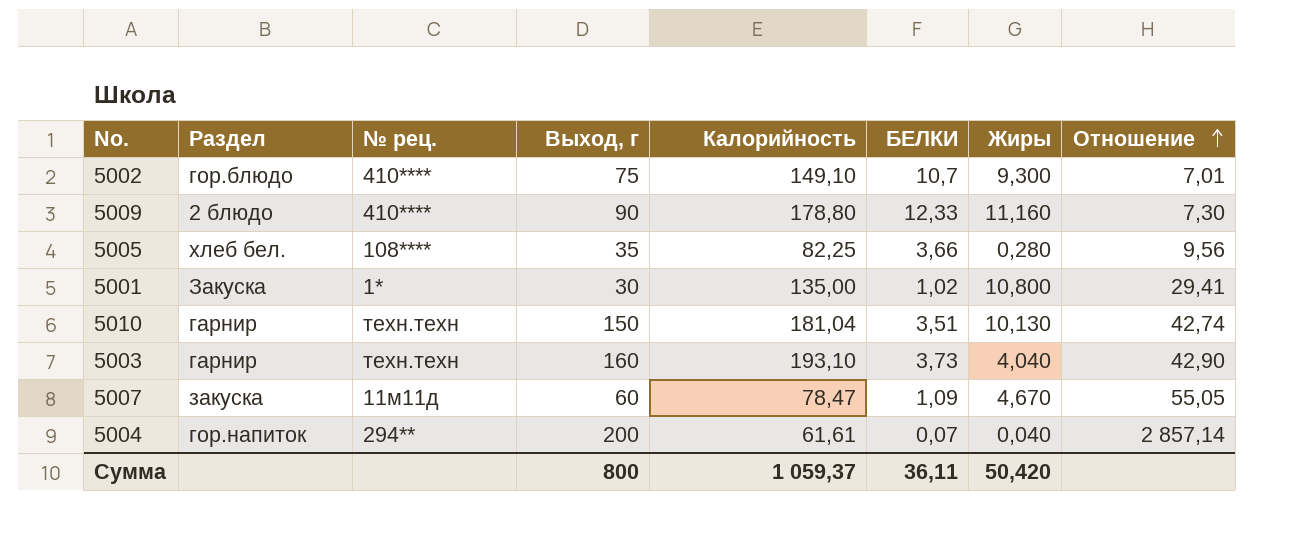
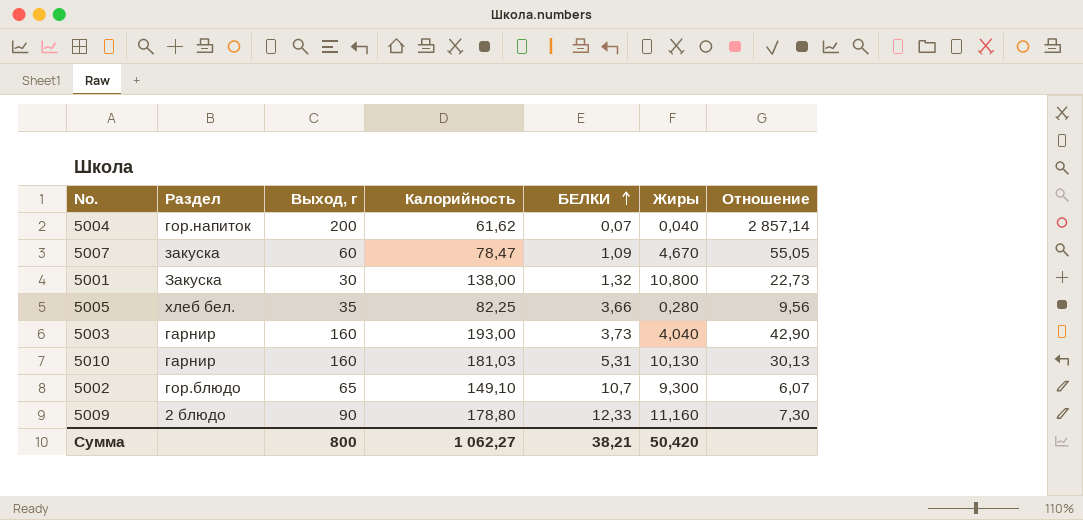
row order: Отношение ascending -> БЕЛКИ ascending
column № рец. | position: 3 -> none
5004 | Калорийность: 61,61 -> 61,62
5001 | Калорийность: 135,00 -> 138,00
5001 | БЕЛКИ: 1,02 -> 1,32
5001 | Отношение: 29,41 -> 22,73
5003 | Калорийность: 193,10 -> 193,00
5010 | Выход, г: 150 -> 160
5010 | Калорийность: 181,04 -> 181,03
5010 | БЕЛКИ: 3,51 -> 5,31
5010 | Отношение: 42,74 -> 30,13
5002 | Выход, г: 75 -> 65
5002 | Отношение: 7,01 -> 6,07
Сумма | Калорийность: 1 059,37 -> 1 062,27
Сумма | БЕЛКИ: 36,11 -> 38,21

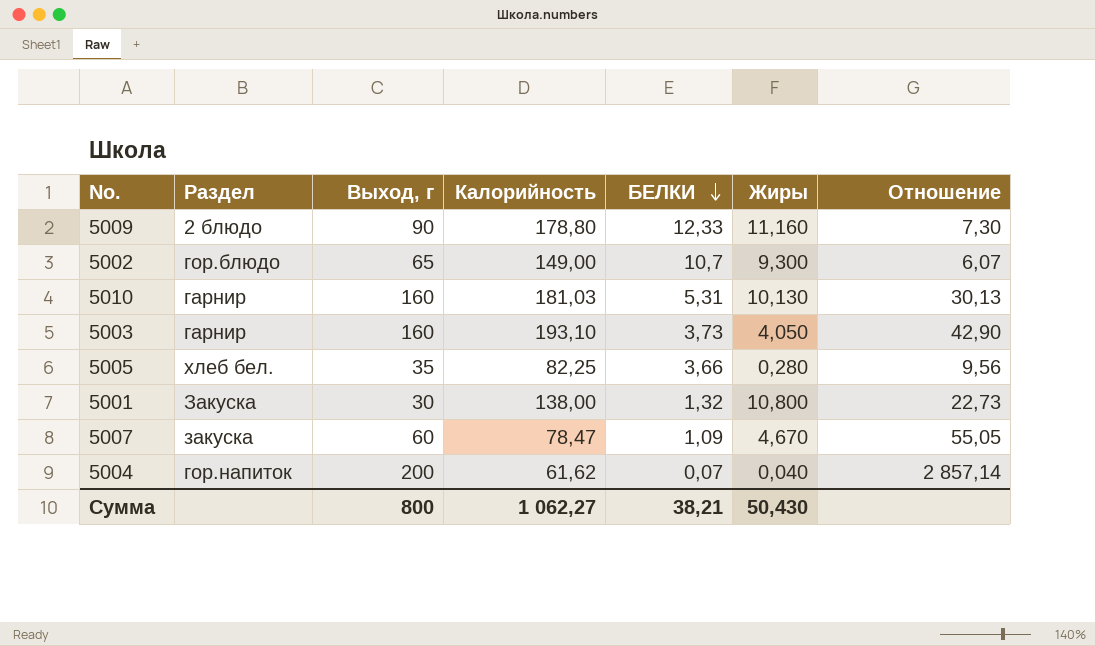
row order: БЕЛКИ ascending -> БЕЛКИ descending
5002 | Калорийность: 149,10 -> 149,00
5003 | Калорийность: 193,00 -> 193,10
5003 | Жиры: 4,040 -> 4,050
Сумма | Жиры: 50,420 -> 50,430

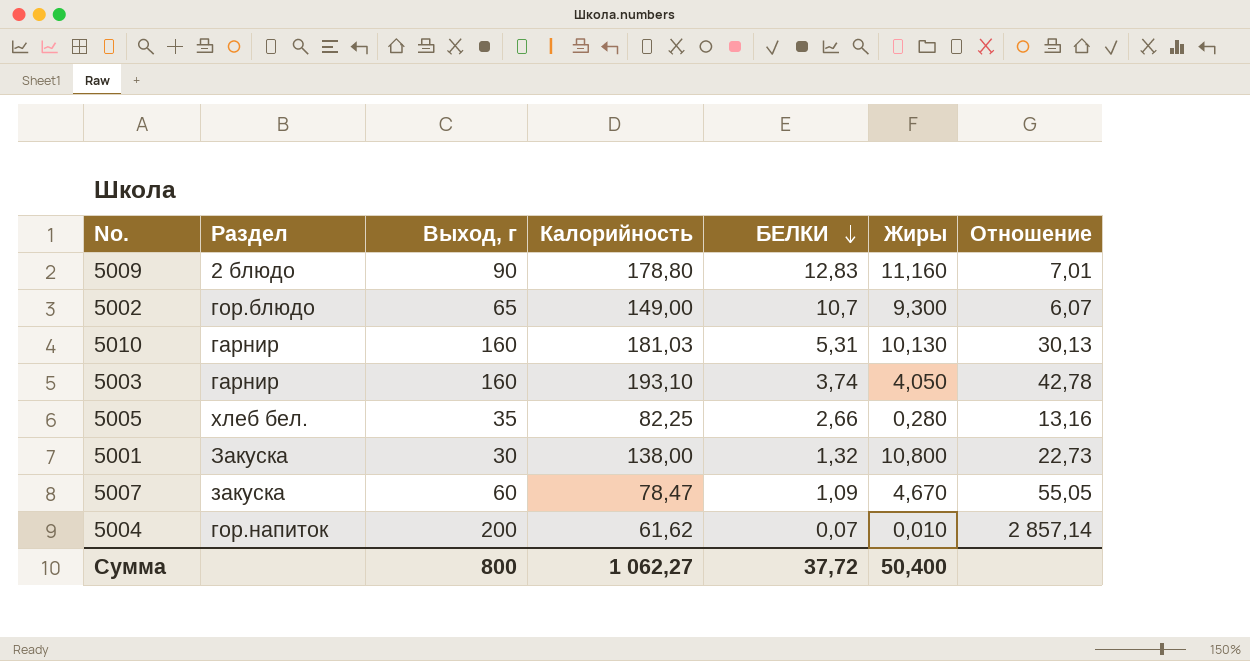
5009 | БЕЛКИ: 12,33 -> 12,83
5009 | Отношение: 7,30 -> 7,01
5003 | БЕЛКИ: 3,73 -> 3,74
5003 | Отношение: 42,90 -> 42,78
5005 | БЕЛКИ: 3,66 -> 2,66
5005 | Отношение: 9,56 -> 13,16
5004 | Жиры: 0,040 -> 0,010
Сумма | БЕЛКИ: 38,21 -> 37,72
Сумма | Жиры: 50,430 -> 50,400

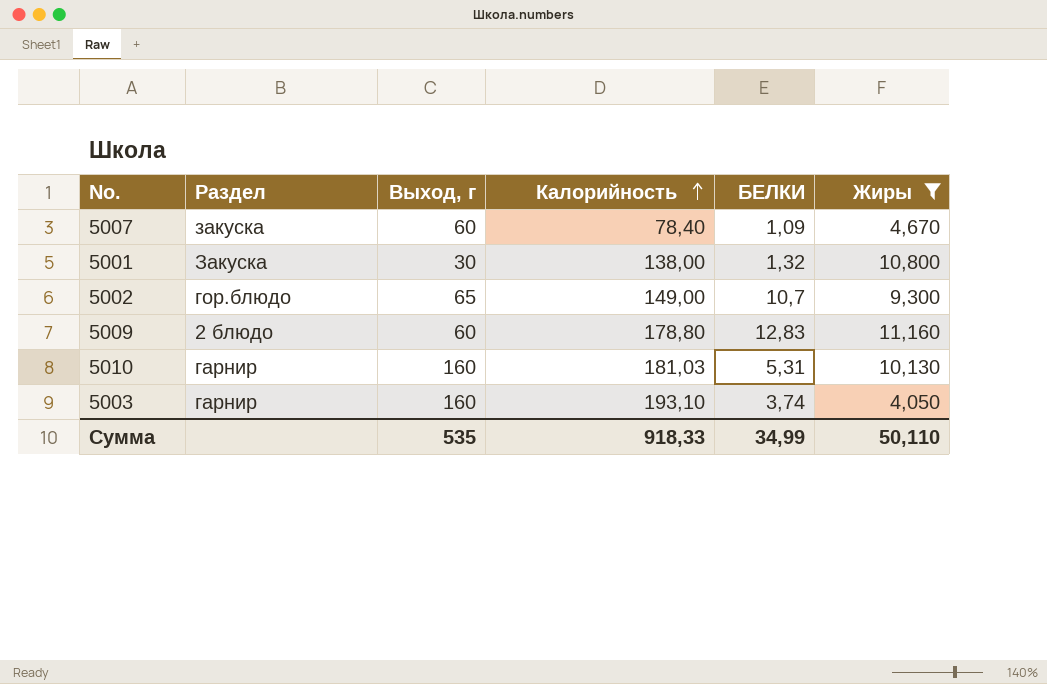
filter: none -> Жиры >= 4,050
row order: БЕЛКИ descending -> Калорийность ascending
column Отношение | formula: [Выход, г] / [БЕЛКИ] -> none
5007 | Калорийность: 78,47 -> 78,40
5009 | Выход, г: 90 -> 60
Сумма | Выход, г: 800 -> 535
Сумма | Калорийность: 1 062,27 -> 918,33
Сумма | БЕЛКИ: 37,72 -> 34,99
Сумма | Жиры: 50,400 -> 50,110

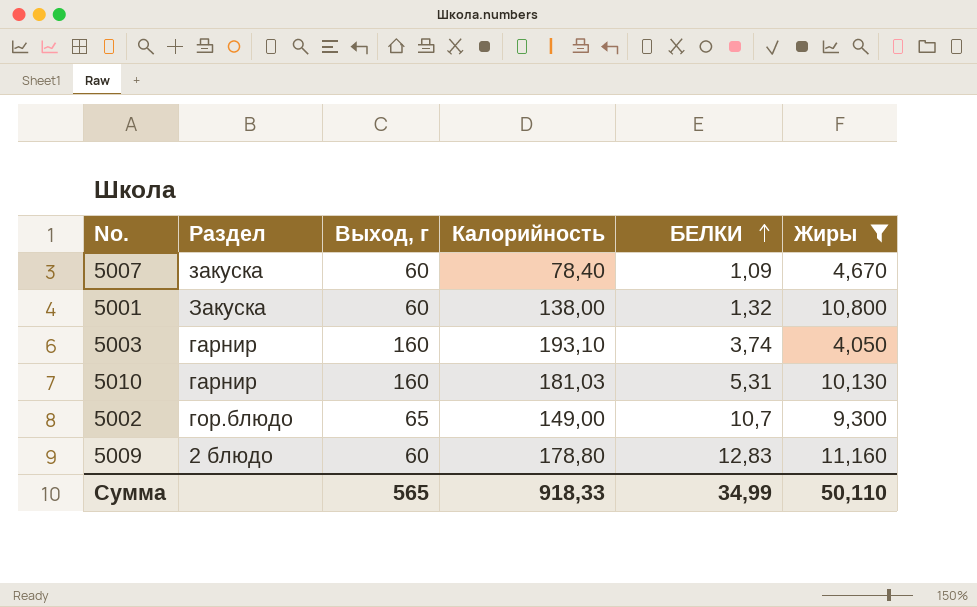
row order: Калорийность ascending -> БЕЛКИ ascending
5001 | Выход, г: 30 -> 60
Сумма | Выход, г: 535 -> 565

